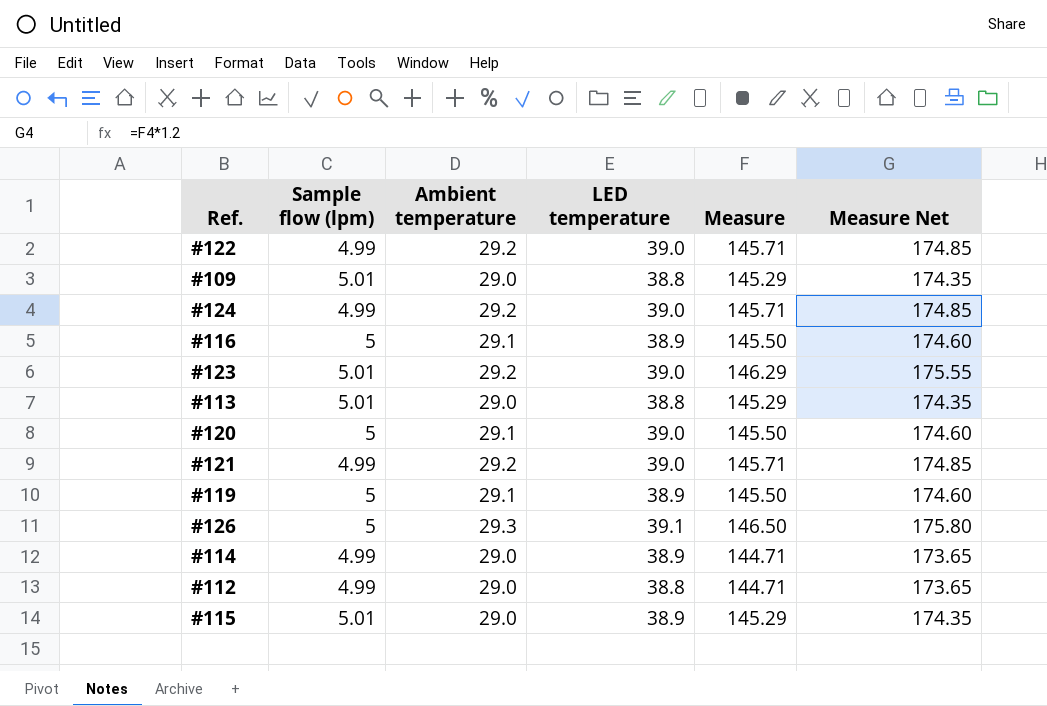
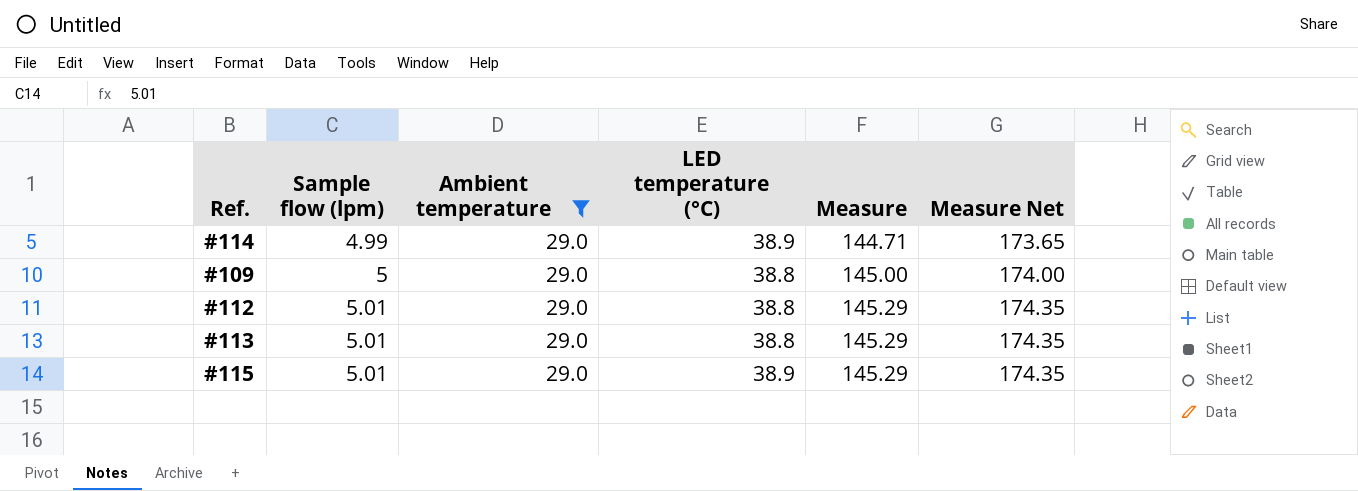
filter: none -> Ambient temperature = 29.0
row order: none -> Sample flow (lpm) ascending
column name: LED temperature -> LED temperature (°C)
#109 | Sample flow (lpm): 5.01 -> 5
#109 | Measure: 145.29 -> 145.00
#109 | Measure Net: 174.35 -> 174.00
#112 | Sample flow (lpm): 4.99 -> 5.01
#112 | Measure: 144.71 -> 145.29
#112 | Measure Net: 173.65 -> 174.35

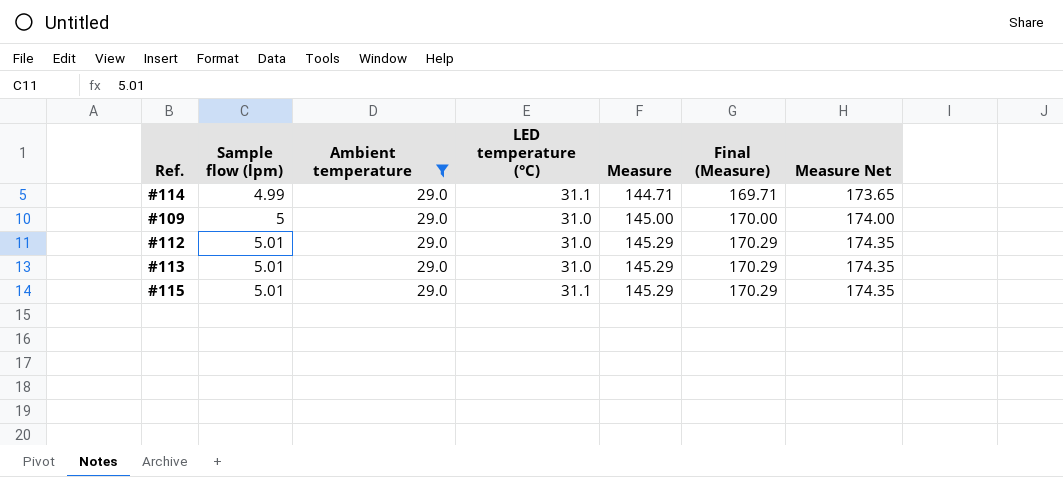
column Final (Measure) | formula: none -> [Measure] + 25
#114 | LED temperature (°C): 38.9 -> 31.1
#109 | LED temperature (°C): 38.8 -> 31.0
#112 | LED temperature (°C): 38.8 -> 31.0
#113 | LED temperature (°C): 38.8 -> 31.0
#115 | LED temperature (°C): 38.9 -> 31.1

